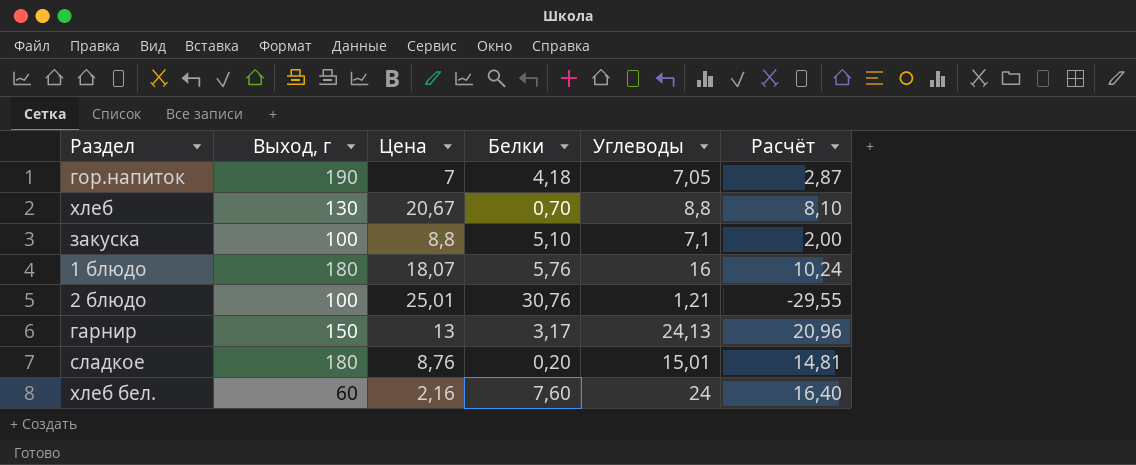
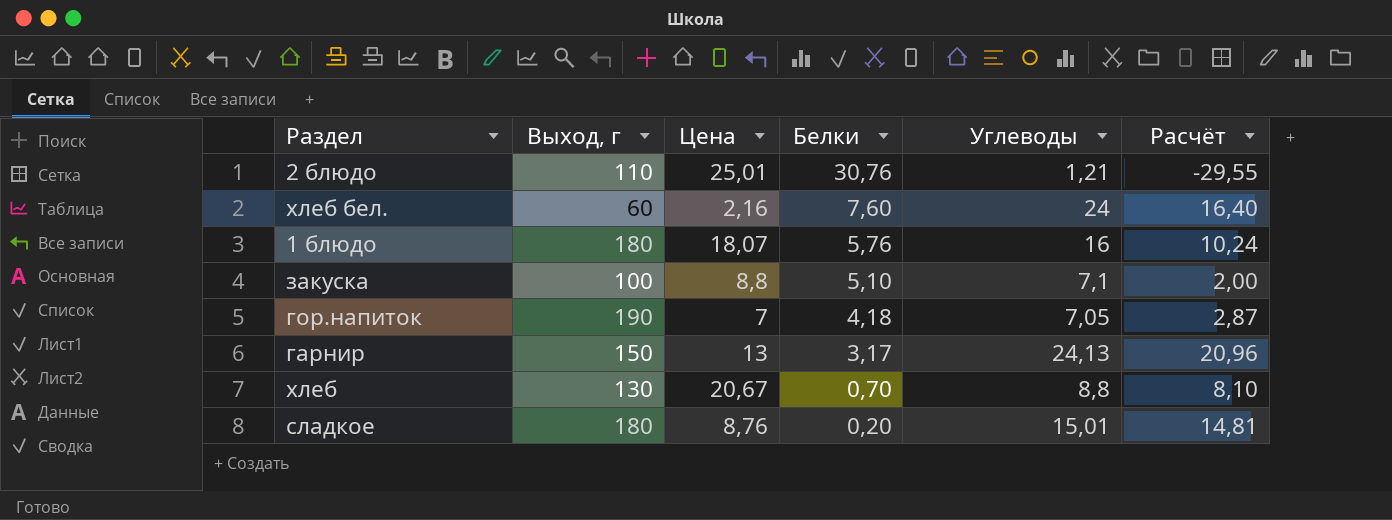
row order: none -> Белки descending
2 блюдо | Выход, г: 100 -> 110

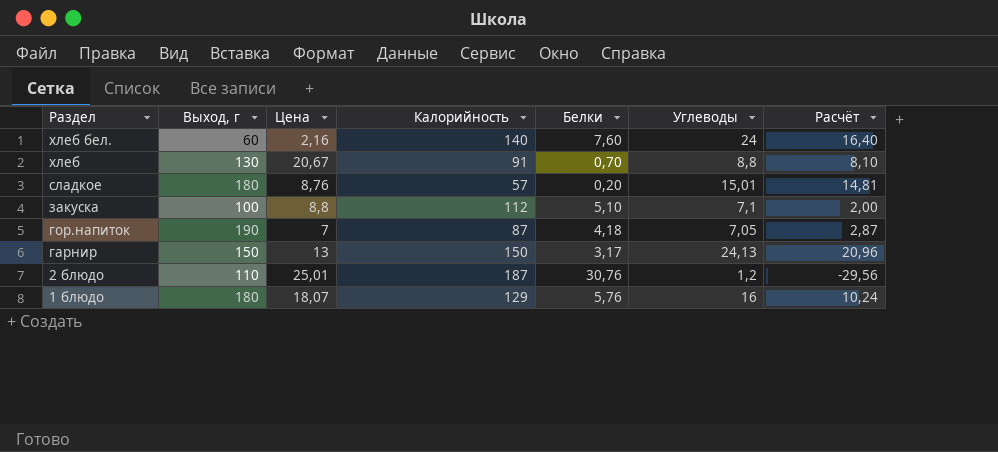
row order: Белки descending -> Раздел descending
column Калорийность | position: none -> 4
2 блюдо | Углеводы: 1,21 -> 1,2
2 блюдо | Расчёт: -29,55 -> -29,56

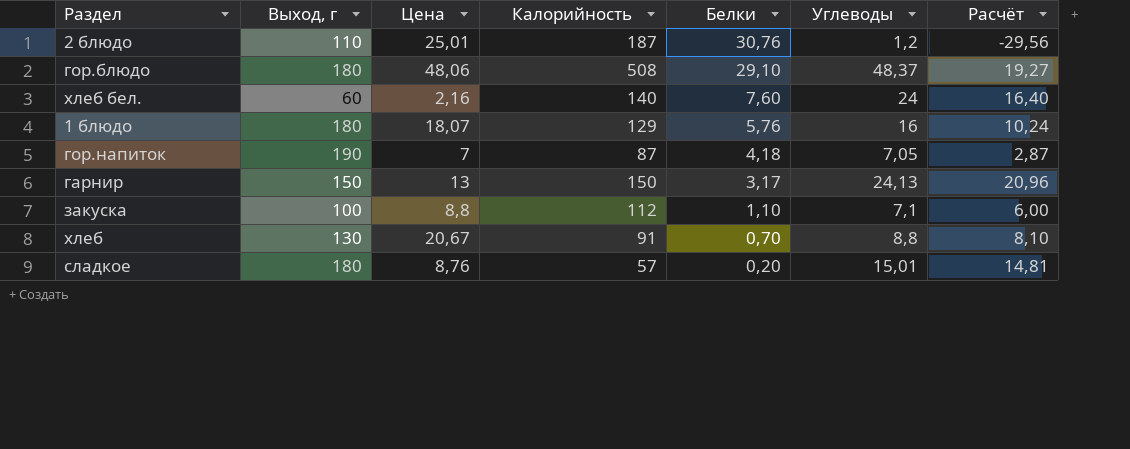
row order: Раздел descending -> Белки descending
row гор.блюдо: none -> 180 | 48,06 | 508 | 29,10 | 48,37 | 19,27
закуска | Белки: 5,10 -> 1,10
закуска | Расчёт: 2,00 -> 6,00

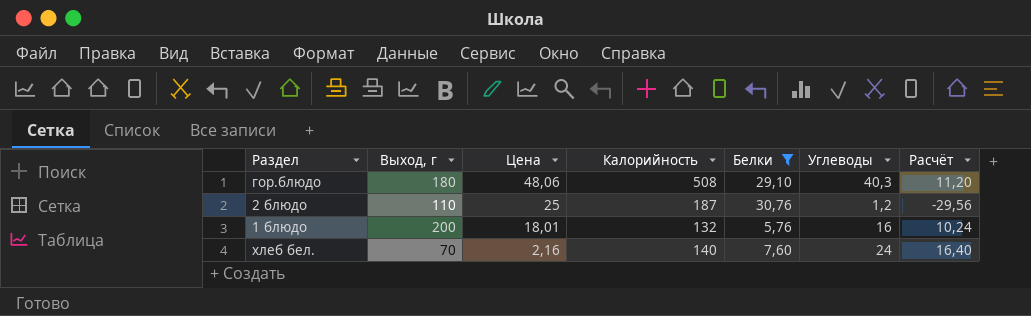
filter: none -> Белки >= 5,76
row order: Белки descending -> Цена descending
гор.блюдо | Углеводы: 48,37 -> 40,3
гор.блюдо | Расчёт: 19,27 -> 11,20
2 блюдо | Цена: 25,01 -> 25
1 блюдо | Выход, г: 180 -> 200
1 блюдо | Цена: 18,07 -> 18,01
1 блюдо | Калорийность: 129 -> 132
хлеб бел. | Выход, г: 60 -> 70

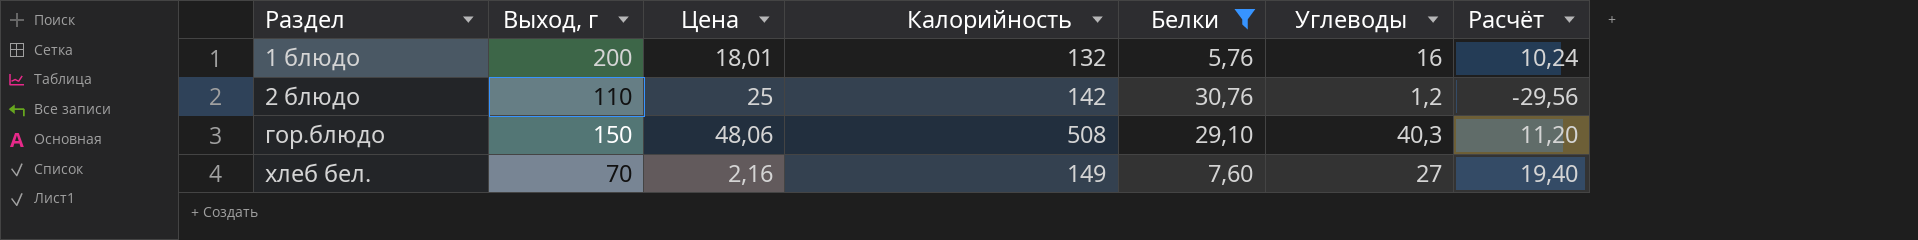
row order: Цена descending -> Раздел ascending
2 блюдо | Калорийность: 187 -> 142
гор.блюдо | Выход, г: 180 -> 150
хлеб бел. | Калорийность: 140 -> 149
хлеб бел. | Углеводы: 24 -> 27
хлеб бел. | Расчёт: 16,40 -> 19,40

